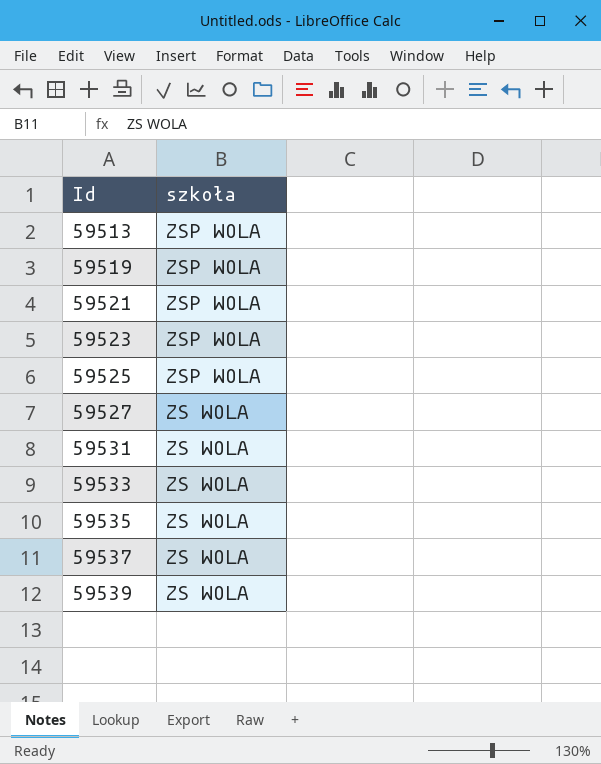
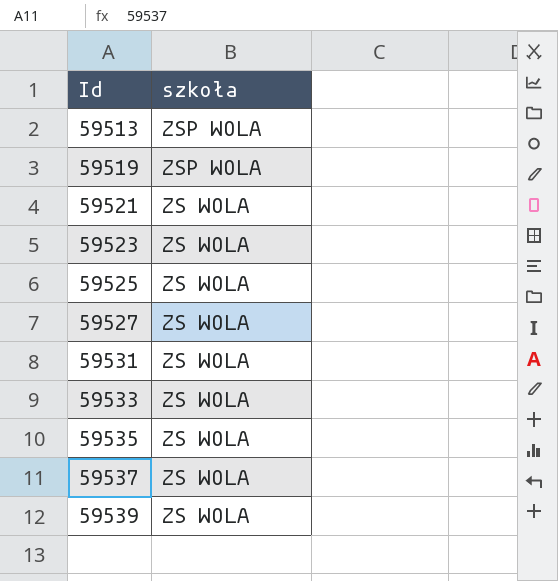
59521 | szkoła: ZSP WOLA -> ZS WOLA
59523 | szkoła: ZSP WOLA -> ZS WOLA
59525 | szkoła: ZSP WOLA -> ZS WOLA

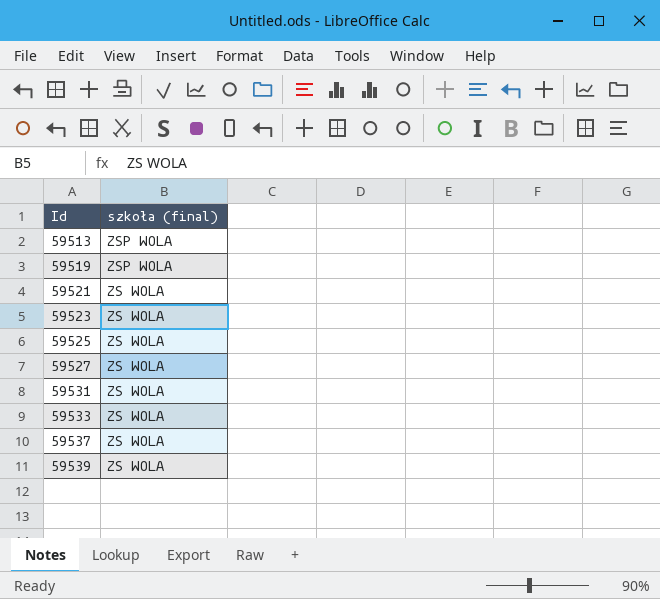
column name: szkoła -> szkoła (final)
row 59535: ZS WOLA -> none

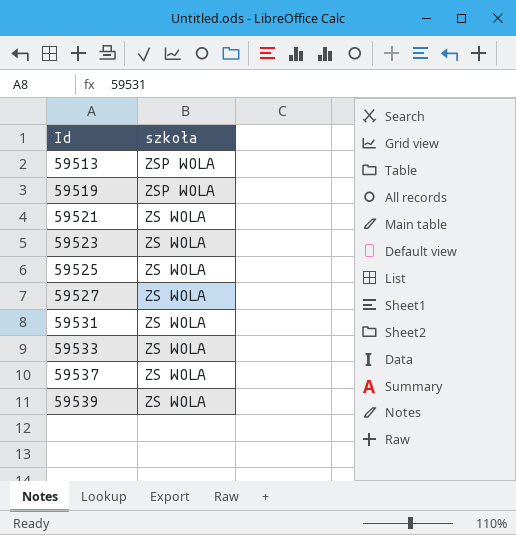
column name: szkoła (final) -> szkoła

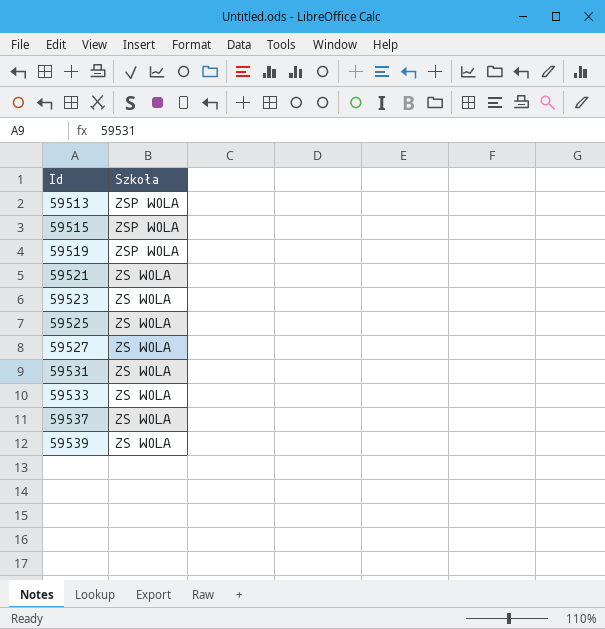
column name: szkoła -> Szkoła
row 59515: none -> ZSP WOLA

